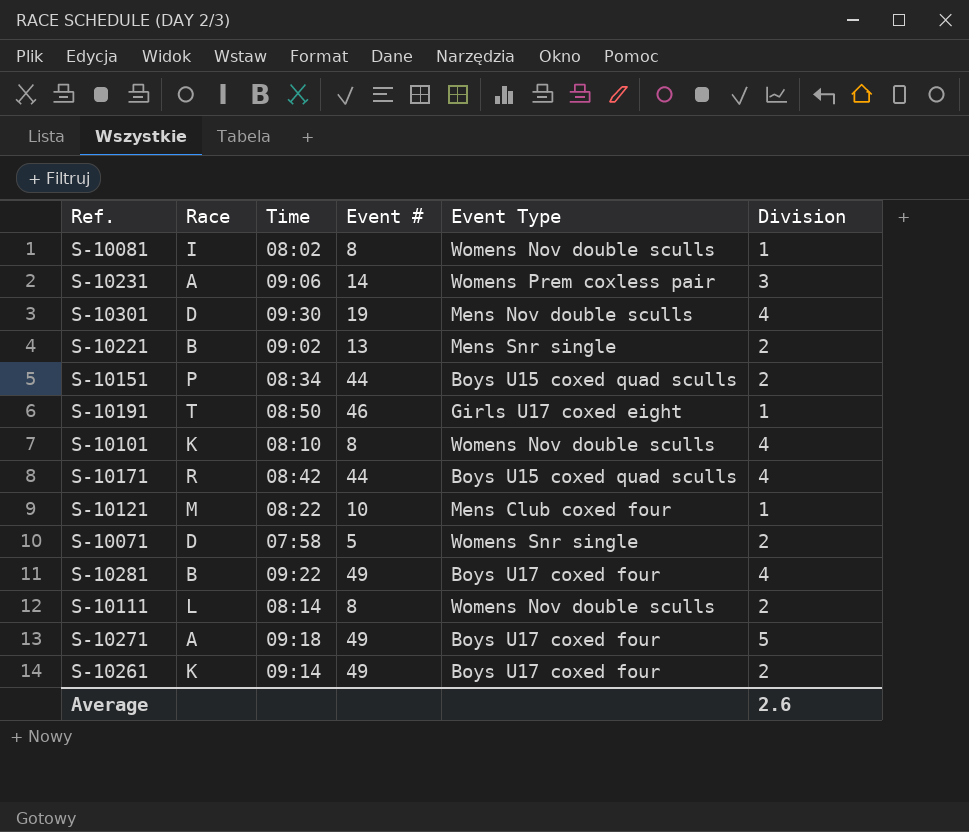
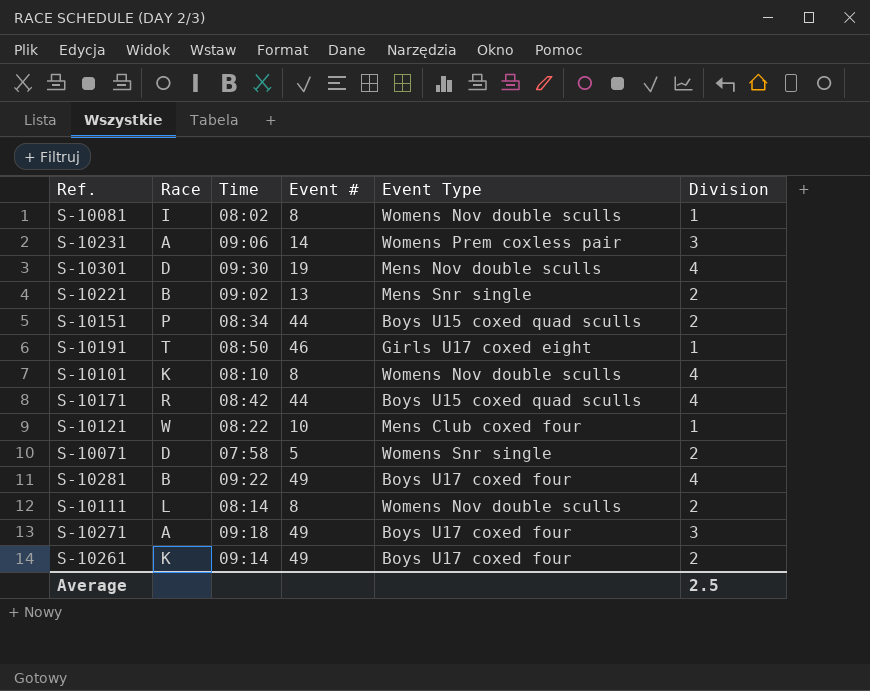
S-10121 | Race: M -> W
S-10271 | Division: 5 -> 3
Average | Division: 2.6 -> 2.5

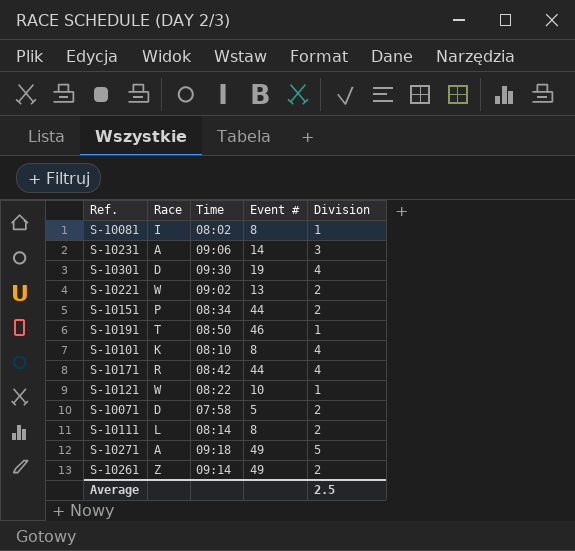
column Event Type | position: 5 -> none
row S-10281: B | 09:22 | 49 | Boys U17 coxed four | 4 -> none
S-10221 | Race: B -> W
S-10271 | Division: 3 -> 5
S-10261 | Race: K -> Z

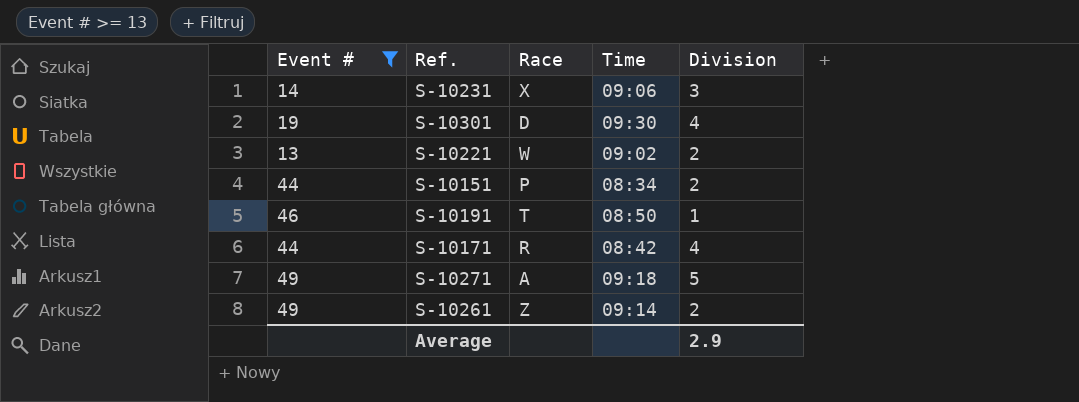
filter: none -> Event # >= 13
column Event # | position: 4 -> 1
S-10231 | Race: A -> X
Average | Division: 2.5 -> 2.9

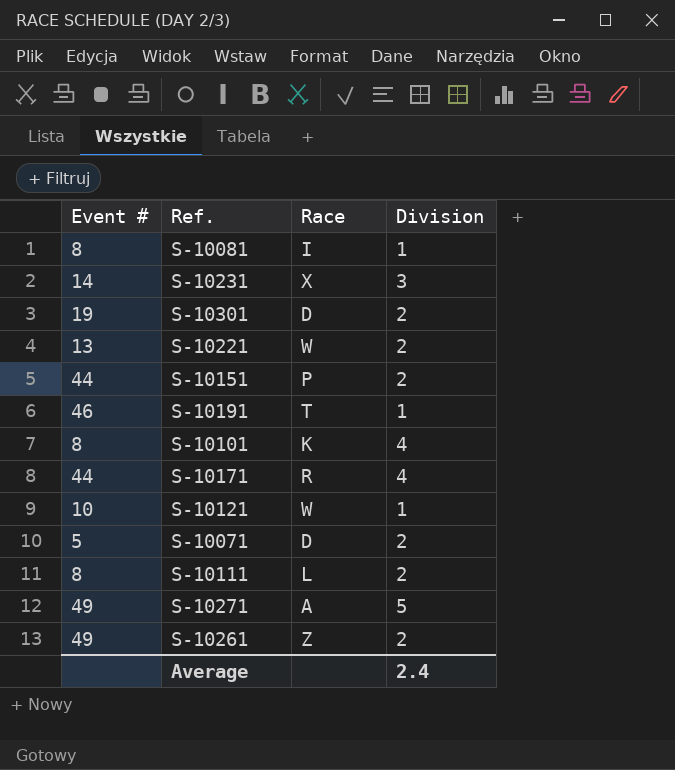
filter: Event # >= 13 -> none
column Time | position: 4 -> none
S-10301 | Division: 4 -> 2
Average | Division: 2.9 -> 2.4

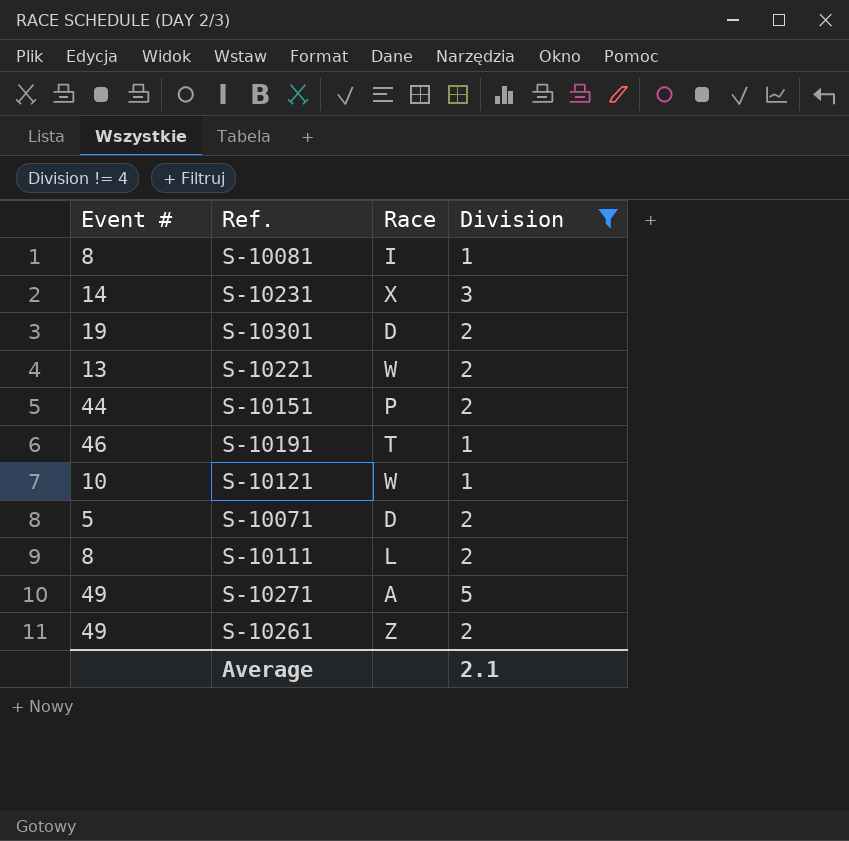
filter: none -> Division != 4
Average | Division: 2.4 -> 2.1

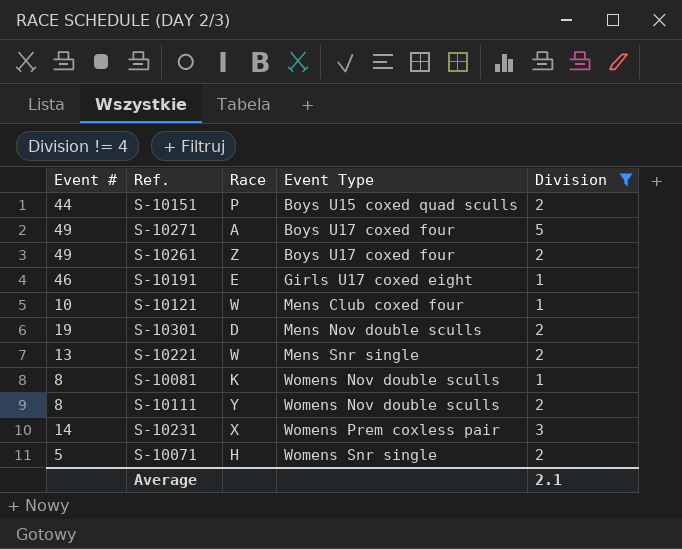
row order: none -> Event Type ascending
column Event Type | position: none -> 4
S-10191 | Race: T -> E
S-10081 | Race: I -> K
S-10111 | Race: L -> Y
S-10071 | Race: D -> H

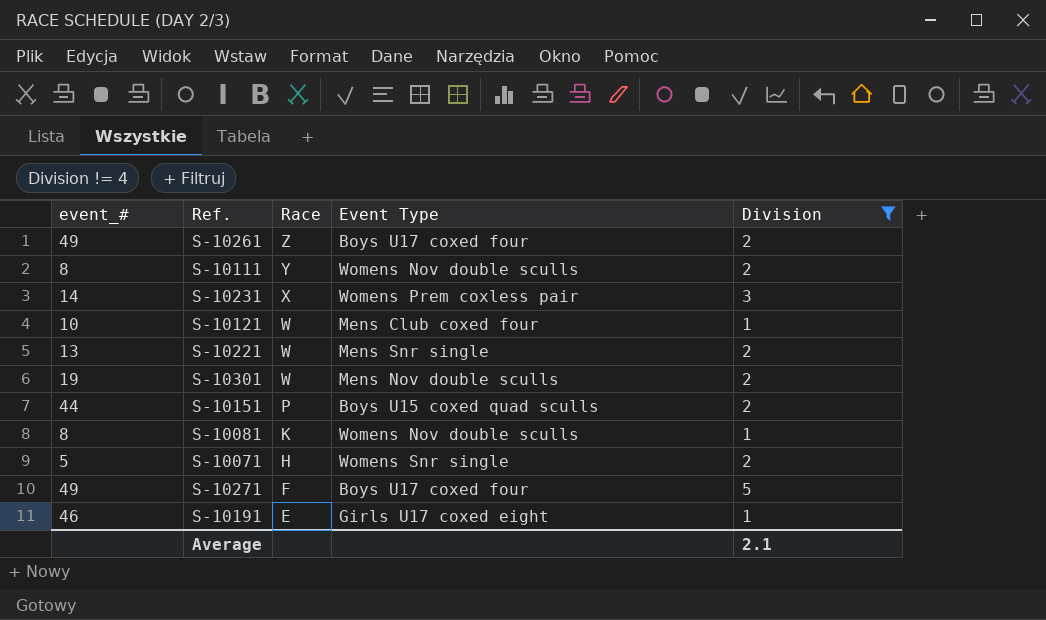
row order: Event Type ascending -> Race descending
column name: Event # -> event_#
S-10301 | Race: D -> W
S-10271 | Race: A -> F

